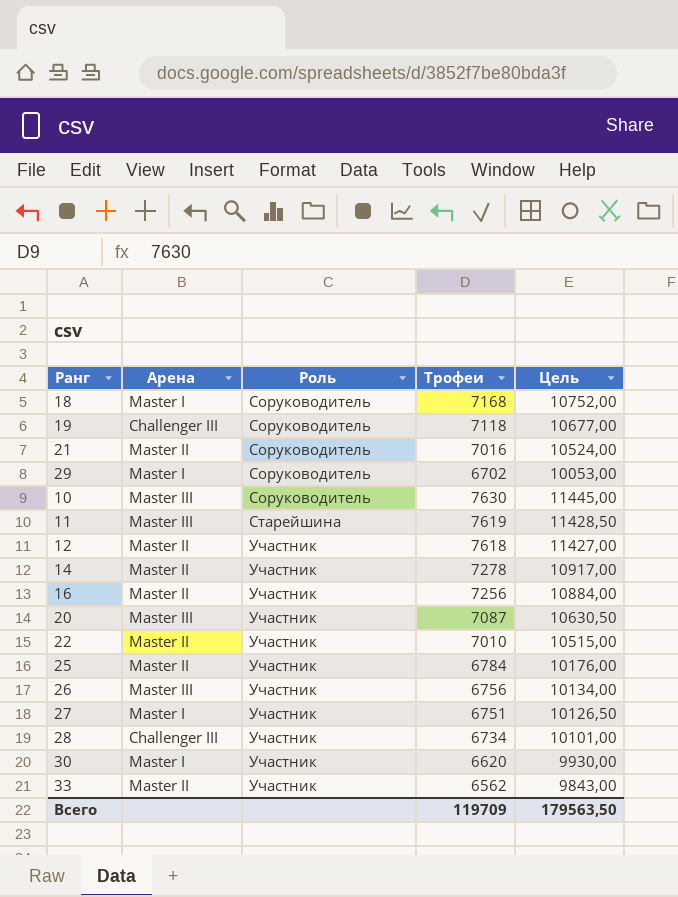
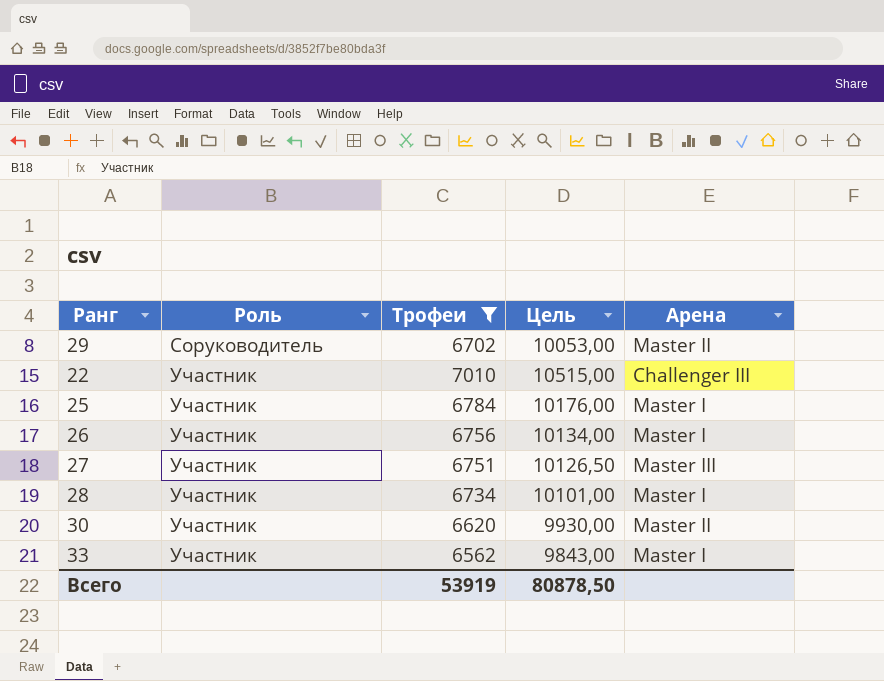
filter: none -> Трофеи <= 7010
column Арена | position: 2 -> 5
29 | Арена: Master I -> Master II
22 | Арена: Master II -> Challenger III
25 | Арена: Master II -> Master I
26 | Арена: Master III -> Master I
27 | Арена: Master I -> Master III
28 | Арена: Challenger III -> Master I
30 | Арена: Master I -> Master II
33 | Арена: Master II -> Master I
Всего | Трофеи: 119709 -> 53919
Всего | Цель: 179563,50 -> 80878,50

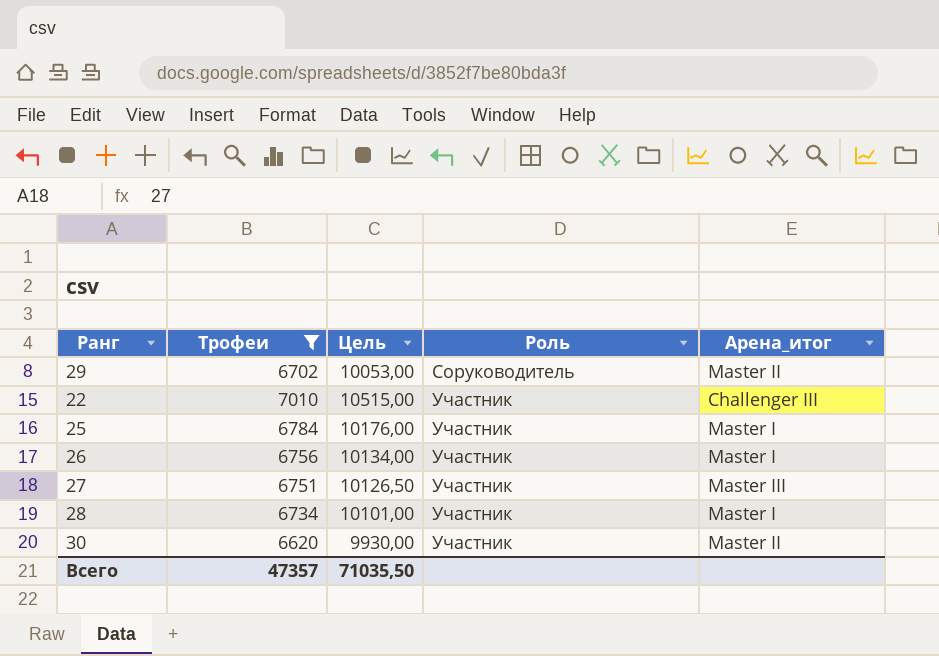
column Роль | position: 2 -> 4
column name: Арена -> Арена_итог
row 33: Участник | 6562 | 9843,00 | Master I -> none
Всего | Трофеи: 53919 -> 47357
Всего | Цель: 80878,50 -> 71035,50

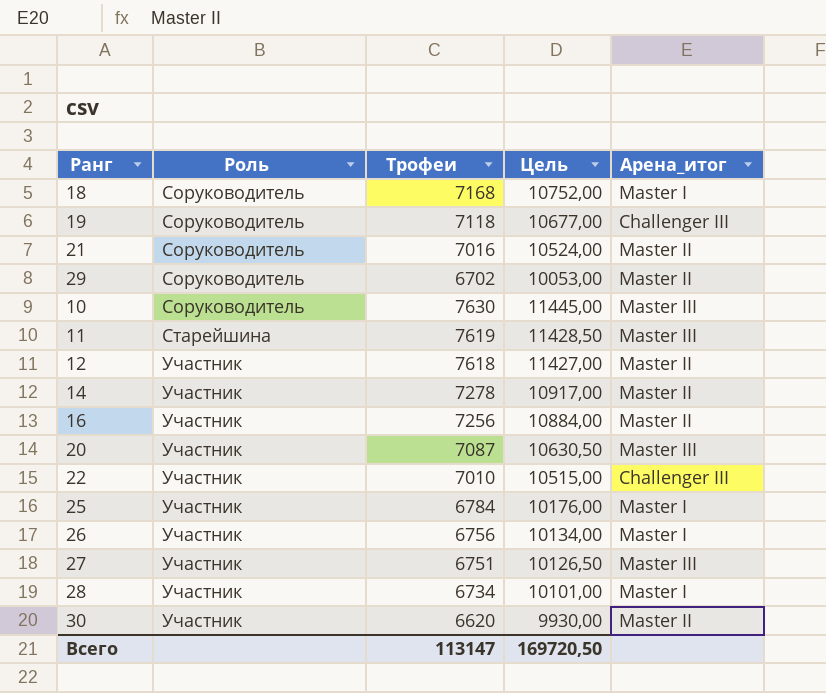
filter: Трофеи <= 7010 -> none
column Роль | position: 4 -> 2
Всего | Трофеи: 47357 -> 113147
Всего | Цель: 71035,50 -> 169720,50

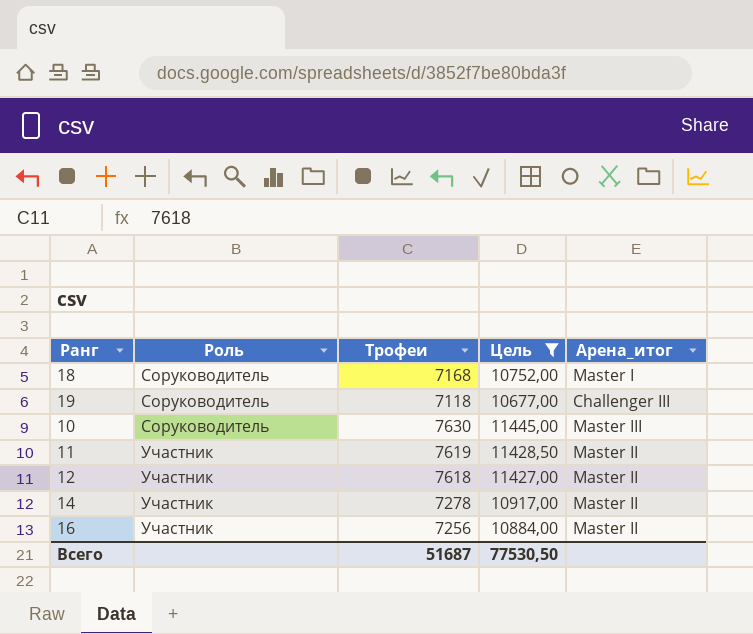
filter: none -> Цель >= 10677,00
11 | Роль: Старейшина -> Участник
11 | Арена_итог: Master III -> Master II
Всего | Трофеи: 113147 -> 51687
Всего | Цель: 169720,50 -> 77530,50

